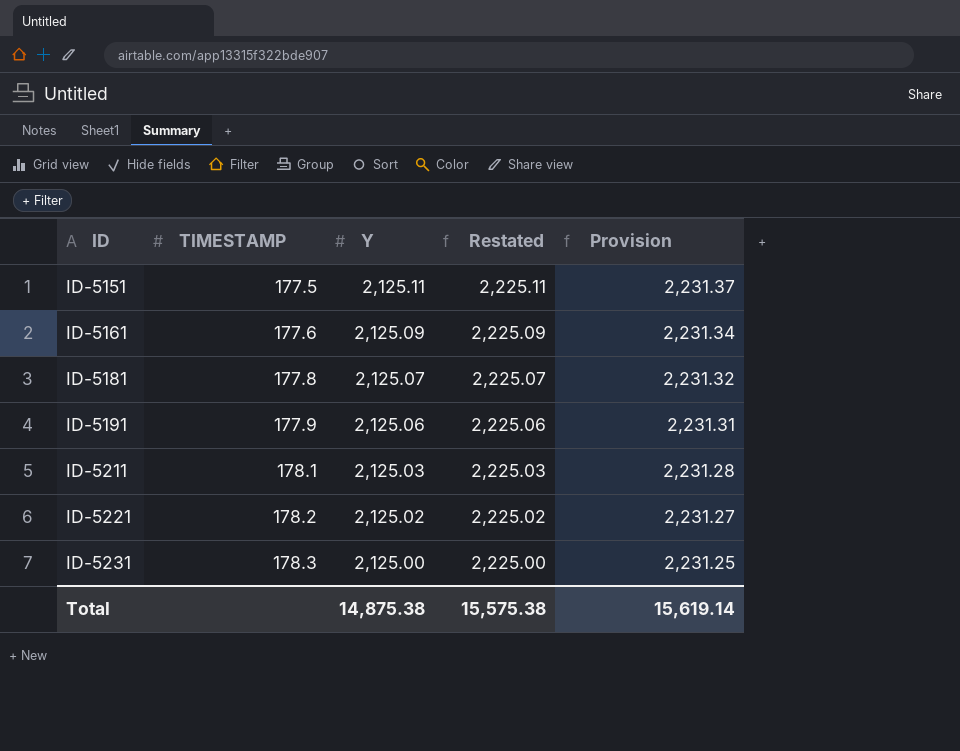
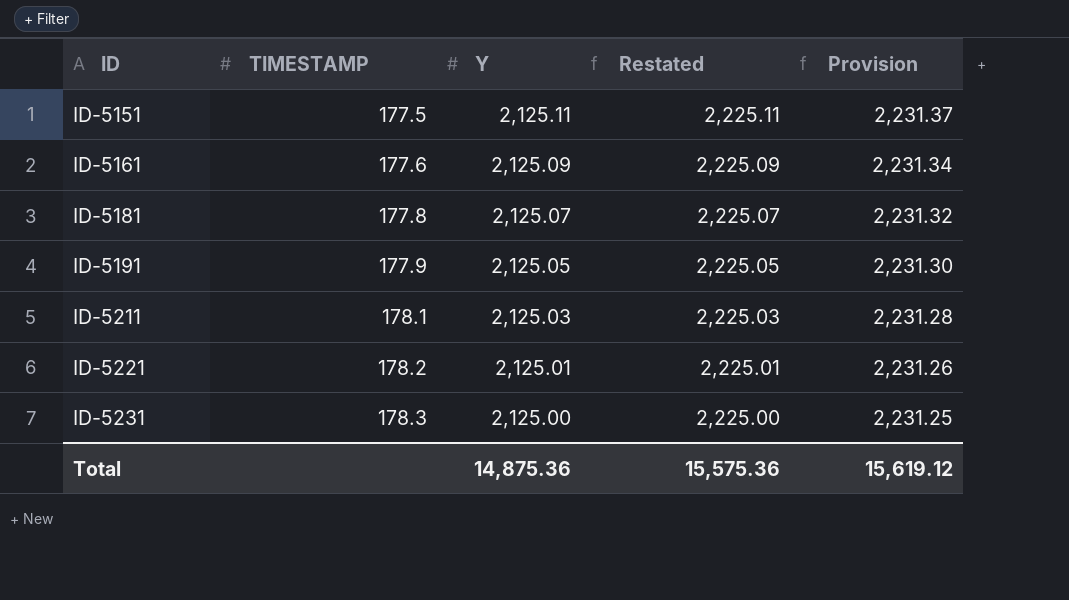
ID-5191 | Y: 2,125.06 -> 2,125.05
ID-5191 | Restated: 2,225.06 -> 2,225.05
ID-5191 | Provision: 2,231.31 -> 2,231.30
ID-5221 | Y: 2,125.02 -> 2,125.01
ID-5221 | Restated: 2,225.02 -> 2,225.01
ID-5221 | Provision: 2,231.27 -> 2,231.26
Total | Y: 14,875.38 -> 14,875.36
Total | Restated: 15,575.38 -> 15,575.36
Total | Provision: 15,619.14 -> 15,619.12

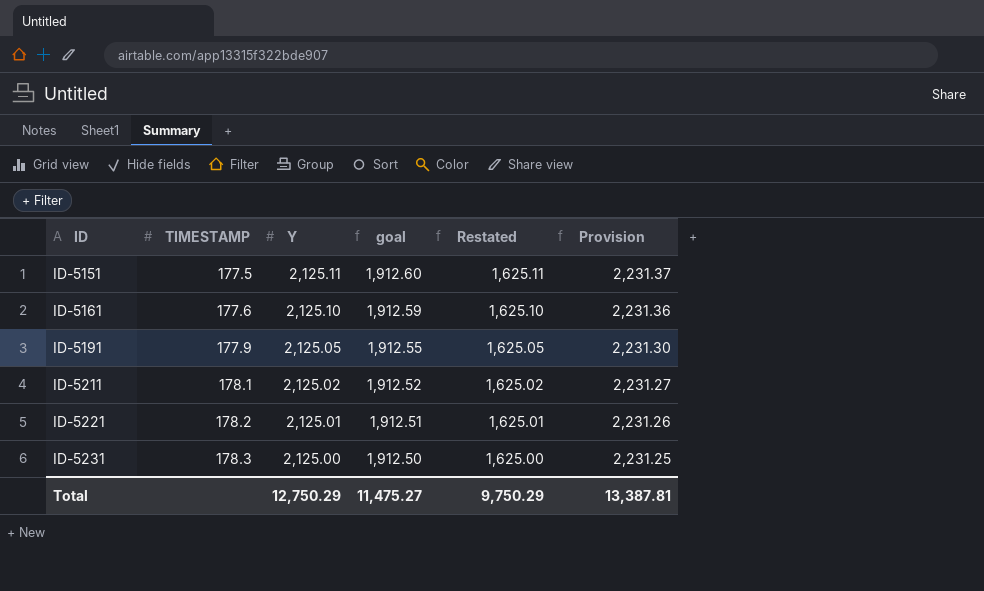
column goal | formula: none -> [Y] * 0.9
column Restated | formula: [Y] + 100 -> [Y] - 500
row ID-5181: 177.8 | 2,125.07 | 2,225.07 | 2,231.32 -> none
ID-5161 | Y: 2,125.09 -> 2,125.10
ID-5161 | Provision: 2,231.34 -> 2,231.36
ID-5211 | Y: 2,125.03 -> 2,125.02
ID-5211 | Provision: 2,231.28 -> 2,231.27
Total | Y: 14,875.36 -> 12,750.29
Total | Restated: 15,575.36 -> 9,750.29
Total | Provision: 15,619.12 -> 13,387.81

